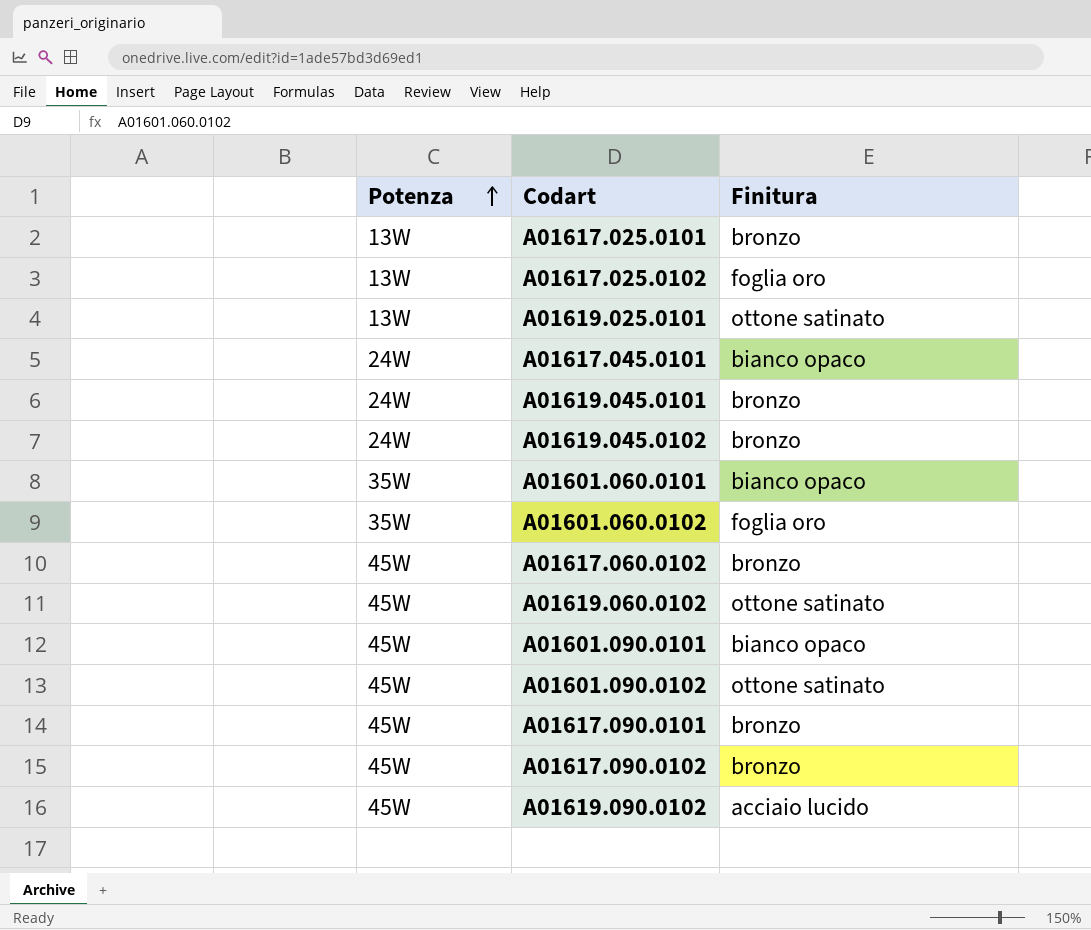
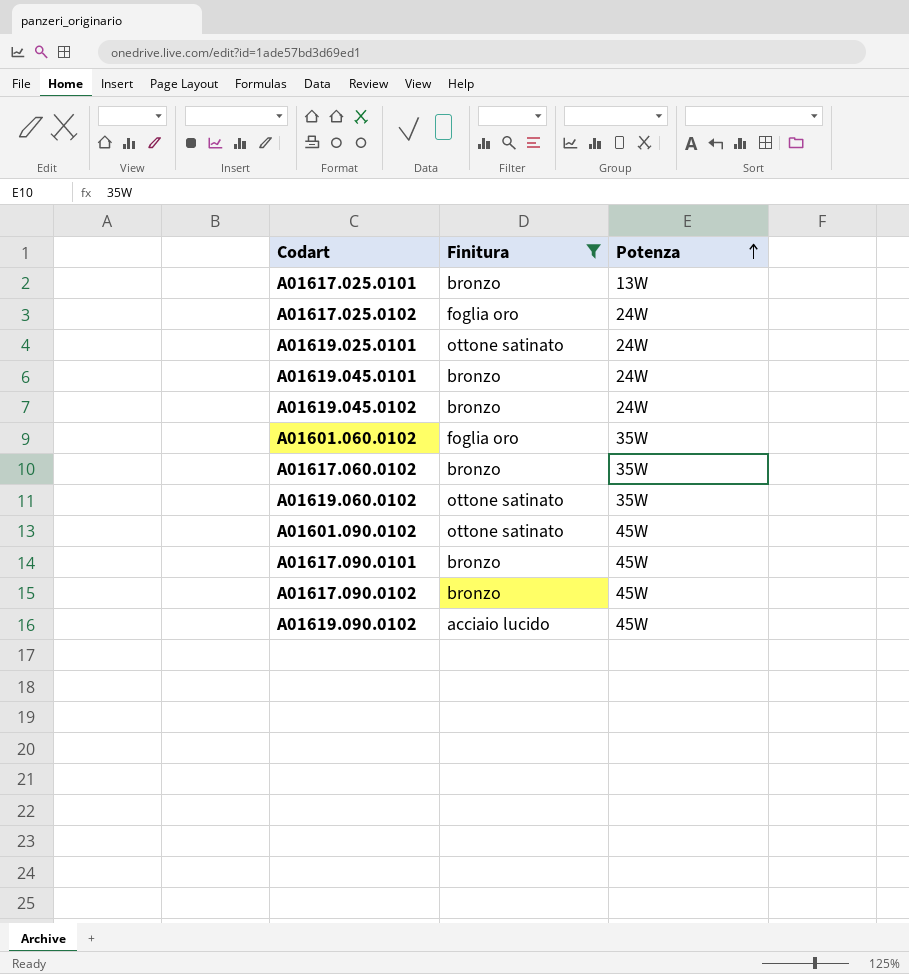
filter: none -> Finitura != bianco opaco
column Potenza | position: 1 -> 3
A01617.025.0102 | Potenza: 13W -> 24W
A01619.025.0101 | Potenza: 13W -> 24W
A01617.060.0102 | Potenza: 45W -> 35W
A01619.060.0102 | Potenza: 45W -> 35W

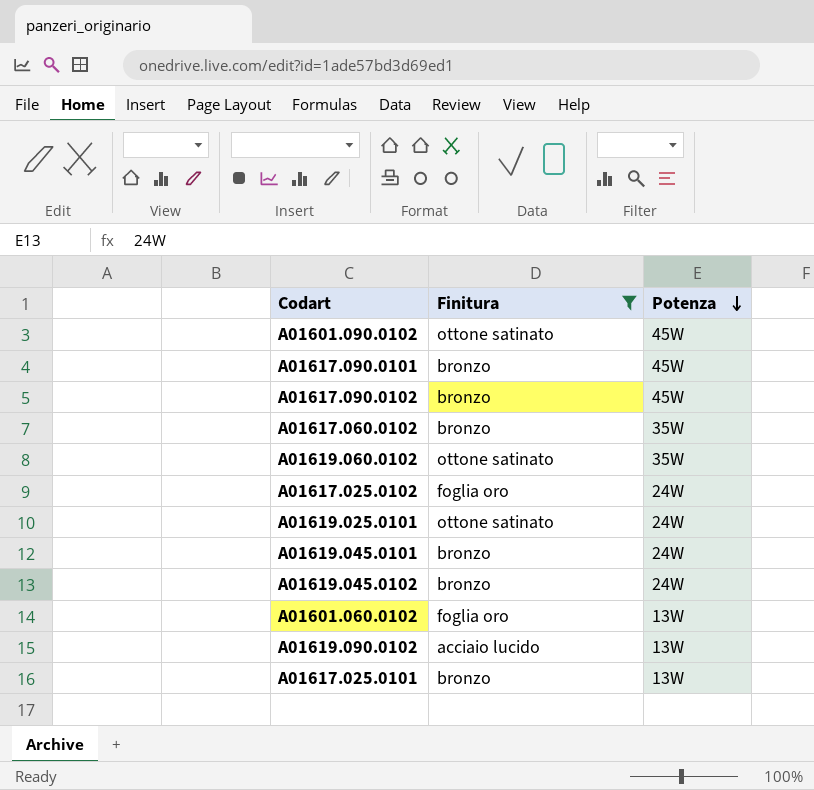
row order: Potenza ascending -> Potenza descending
A01601.060.0102 | Potenza: 35W -> 13W
A01619.090.0102 | Potenza: 45W -> 13W

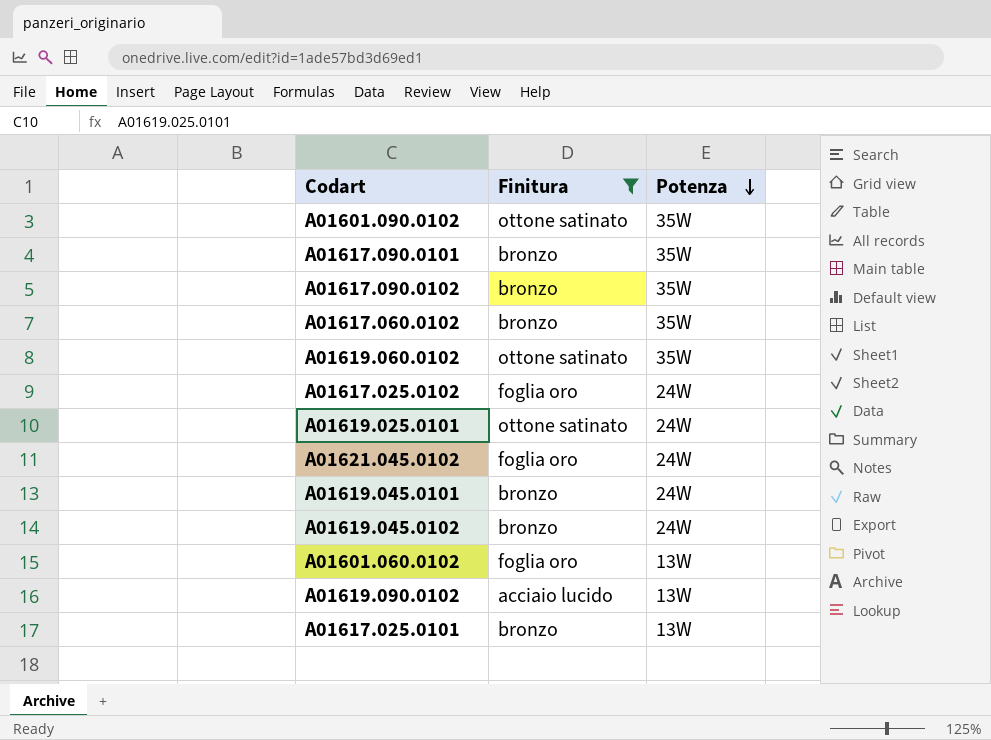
A01601.090.0102 | Potenza: 45W -> 35W
A01617.090.0101 | Potenza: 45W -> 35W
A01617.090.0102 | Potenza: 45W -> 35W
row A01621.045.0102: none -> foglia oro | 24W

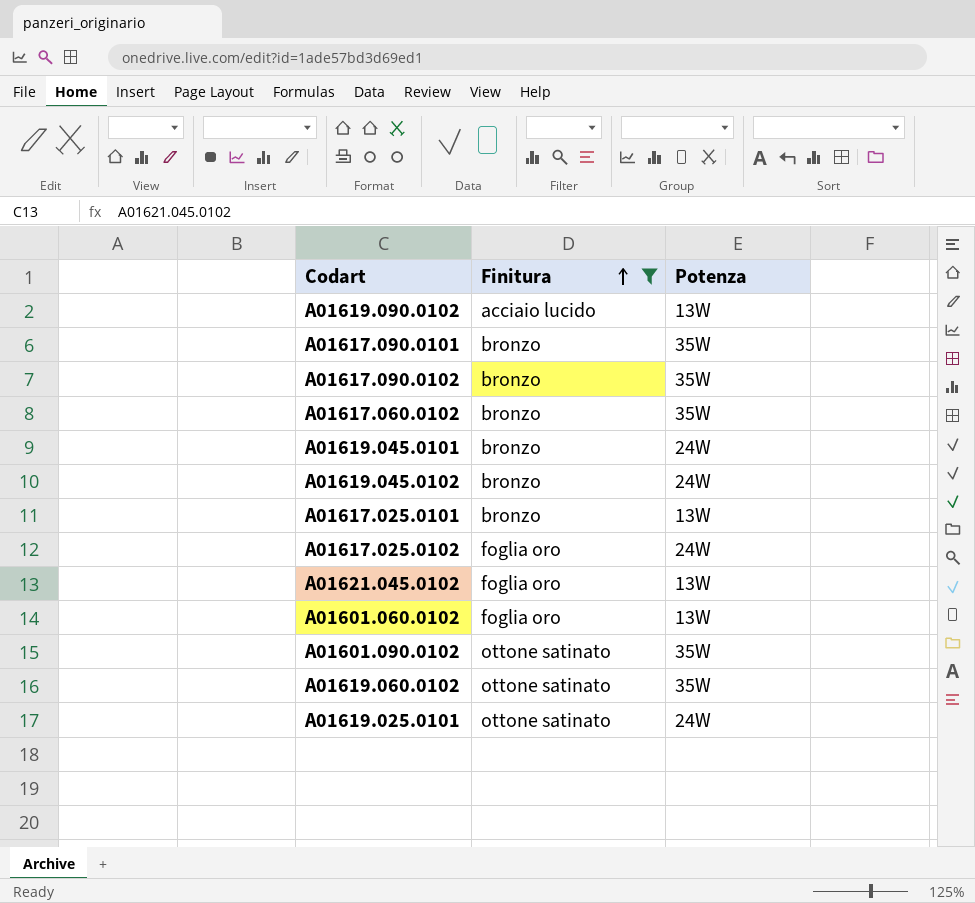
row order: Potenza descending -> Finitura ascending
A01621.045.0102 | Potenza: 24W -> 13W

